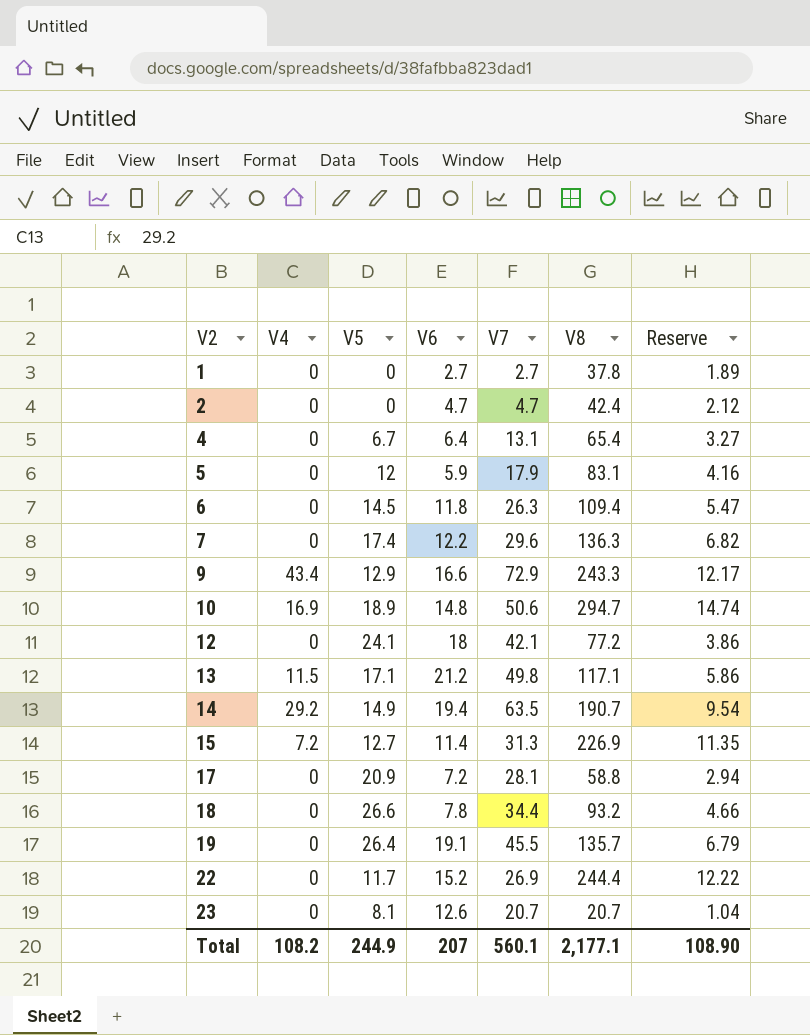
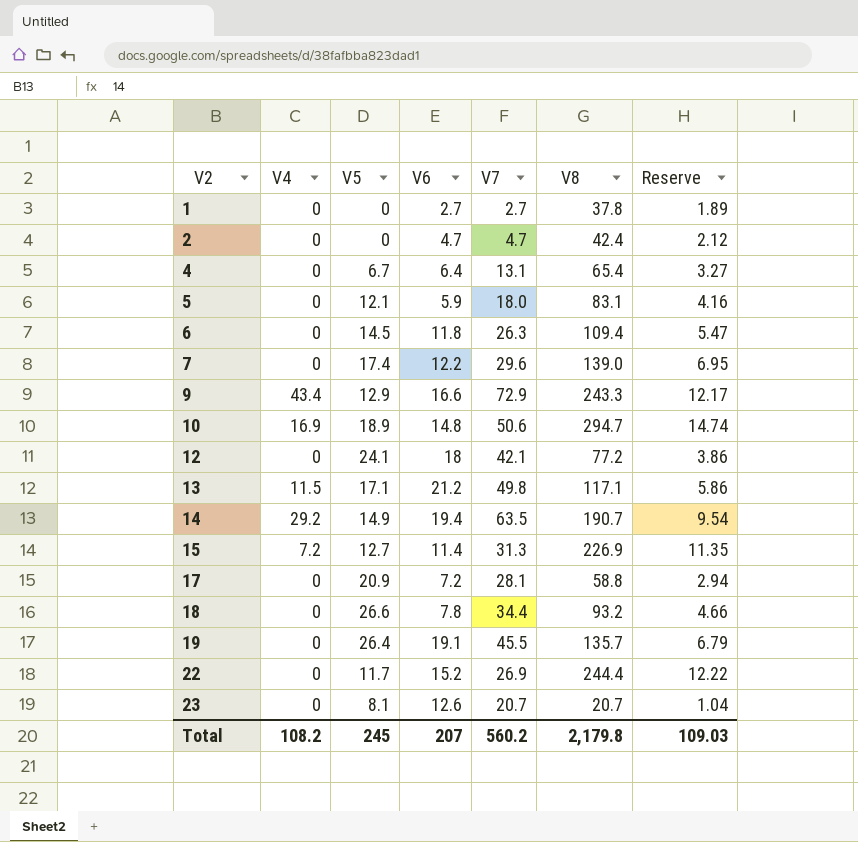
5 | V5: 12 -> 12.1
5 | V7: 17.9 -> 18.0
7 | V8: 136.3 -> 139.0
7 | Reserve: 6.82 -> 6.95
Total | V5: 244.9 -> 245
Total | V7: 560.1 -> 560.2
Total | V8: 2,177.1 -> 2,179.8
Total | Reserve: 108.90 -> 109.03

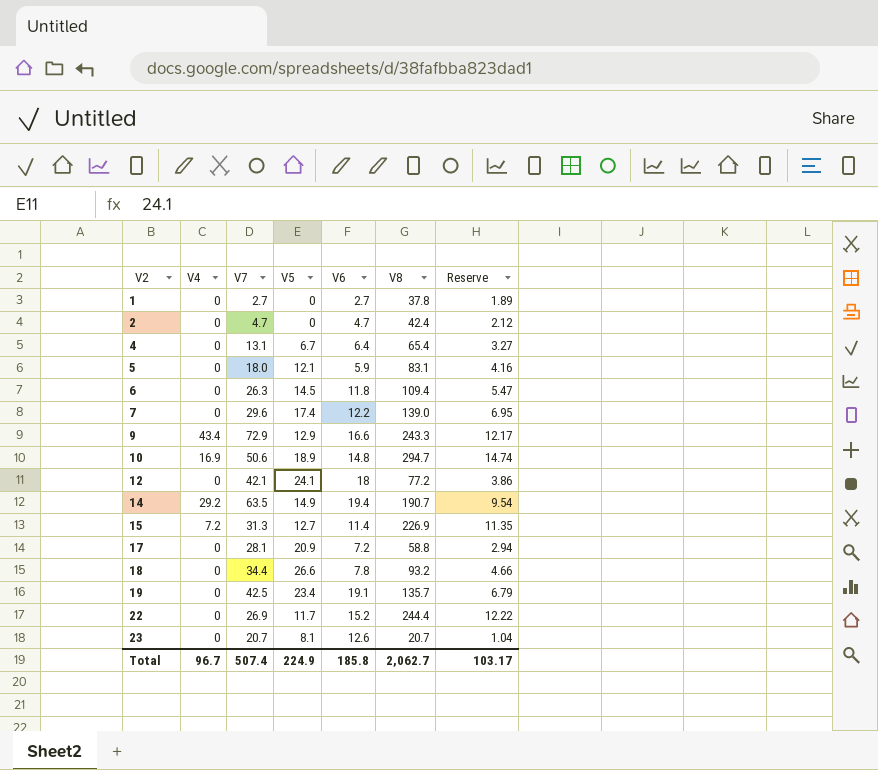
column V7 | position: 5 -> 3
row 13: 11.5 | 17.1 | 21.2 | 49.8 | 117.1 | 5.86 -> none
19 | V7: 45.5 -> 42.5
19 | V5: 26.4 -> 23.4
Total | V4: 108.2 -> 96.7
Total | V7: 560.2 -> 507.4
Total | V5: 245 -> 224.9
Total | V6: 207 -> 185.8
Total | V8: 2,179.8 -> 2,062.7
Total | Reserve: 109.03 -> 103.17

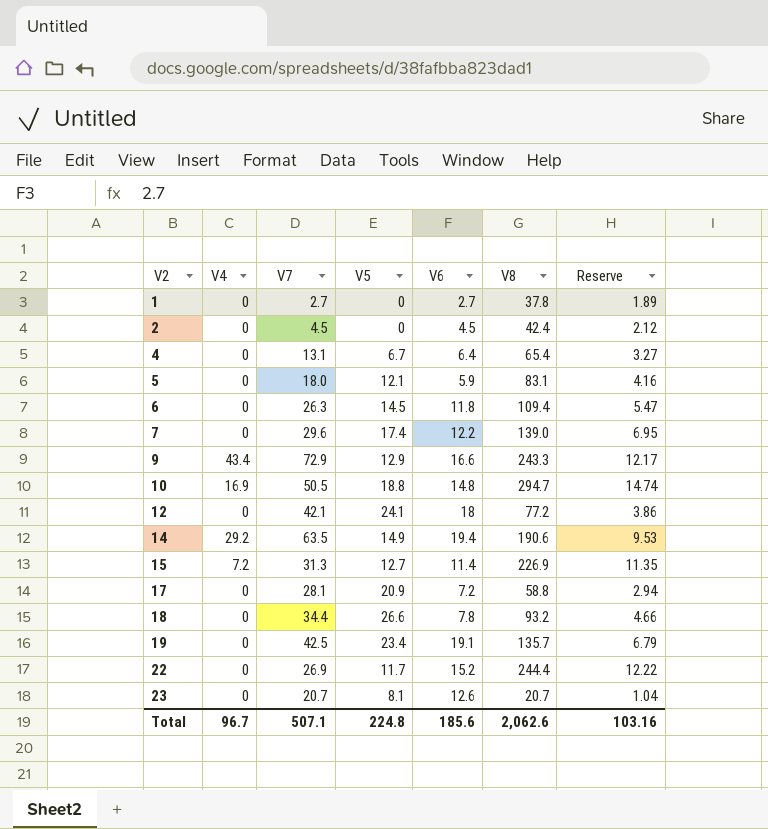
2 | V7: 4.7 -> 4.5
2 | V6: 4.7 -> 4.5
10 | V7: 50.6 -> 50.5
10 | V5: 18.9 -> 18.8
14 | V8: 190.7 -> 190.6
14 | Reserve: 9.54 -> 9.53
Total | V7: 507.4 -> 507.1
Total | V5: 224.9 -> 224.8
Total | V6: 185.8 -> 185.6
Total | V8: 2,062.7 -> 2,062.6
Total | Reserve: 103.17 -> 103.16

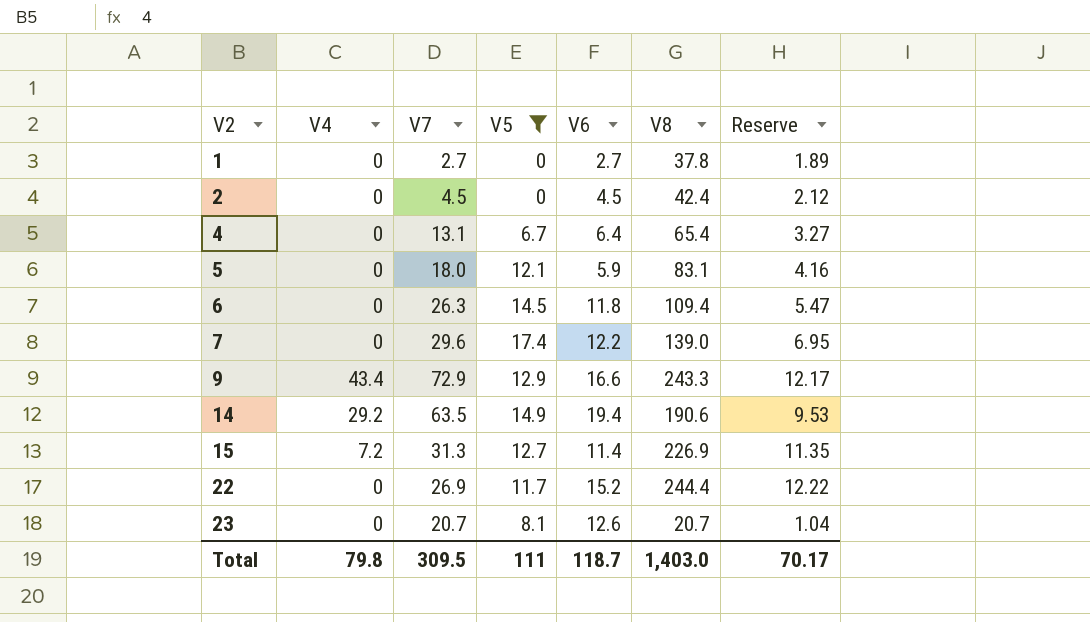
filter: none -> V5 <= 17.4
Total | V4: 96.7 -> 79.8
Total | V7: 507.1 -> 309.5
Total | V5: 224.8 -> 111
Total | V6: 185.6 -> 118.7
Total | V8: 2,062.6 -> 1,403.0
Total | Reserve: 103.16 -> 70.17

